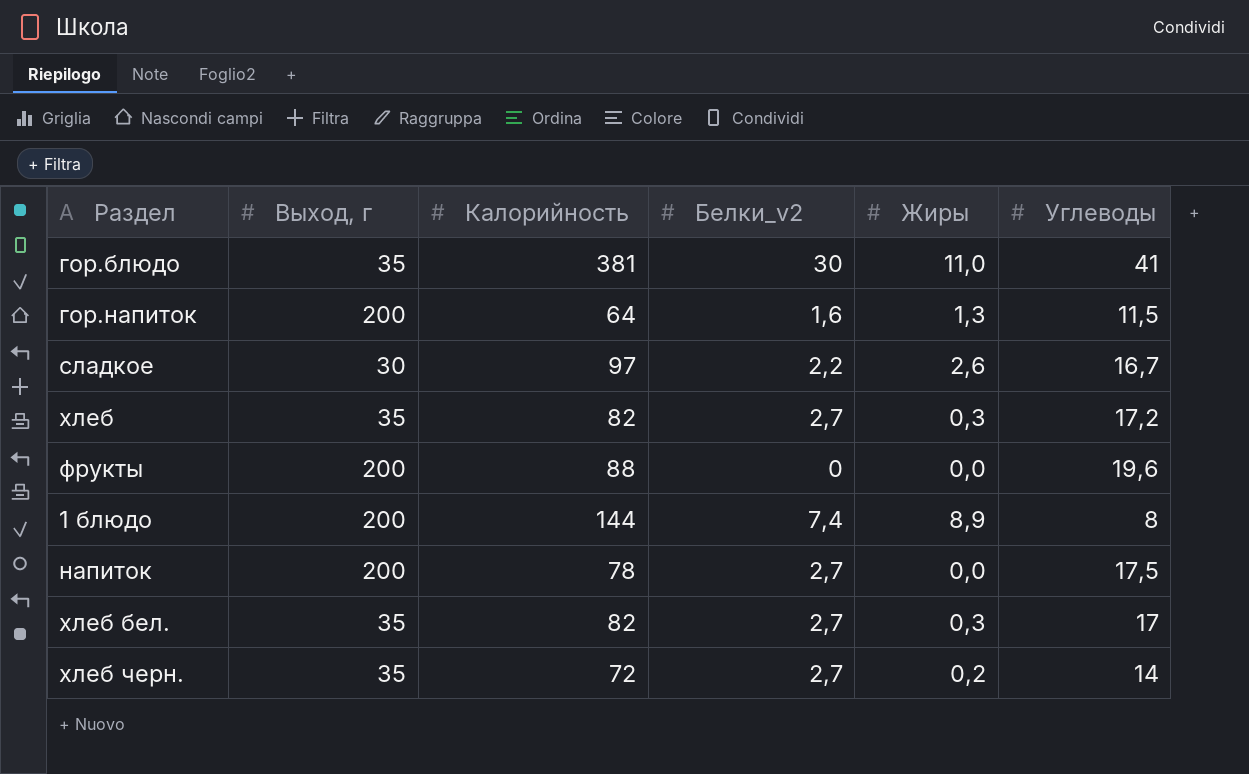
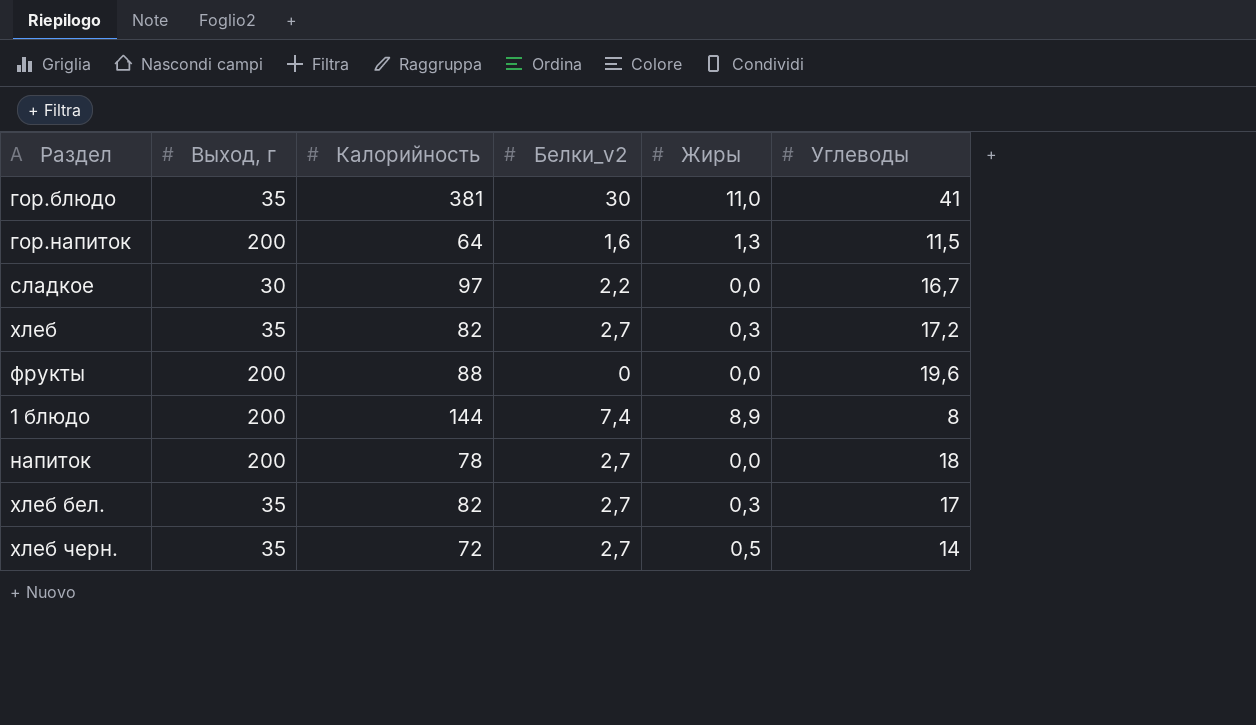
сладкое | Жиры: 2,6 -> 0,0
напиток | Углеводы: 17,5 -> 18
хлеб черн. | Жиры: 0,2 -> 0,5

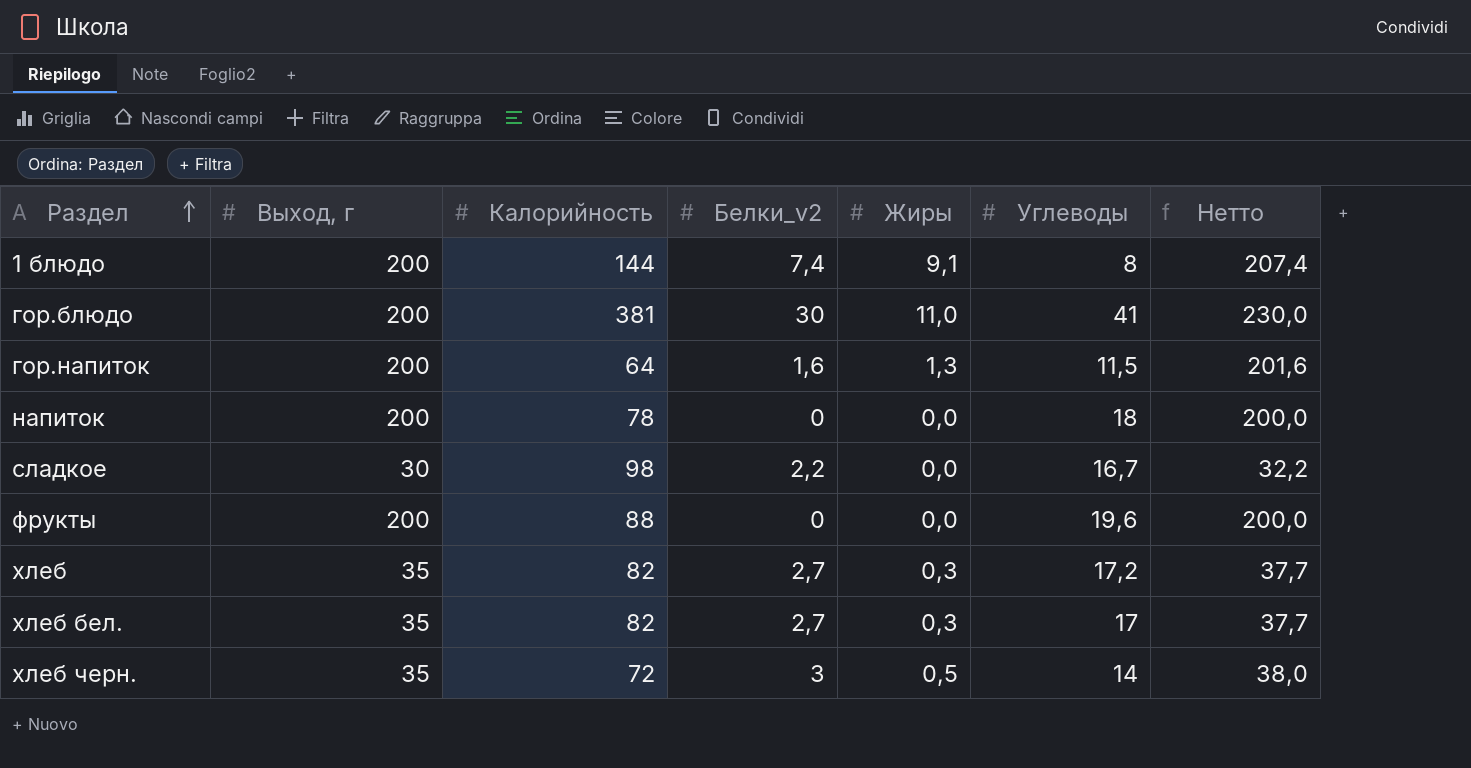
row order: none -> Раздел ascending
column Нетто | formula: none -> [Выход, г] + [Белки_v2]
1 блюдо | Жиры: 8,9 -> 9,1
гор.блюдо | Выход, г: 35 -> 200
напиток | Белки_v2: 2,7 -> 0
сладкое | Калорийность: 97 -> 98
хлеб черн. | Белки_v2: 2,7 -> 3

